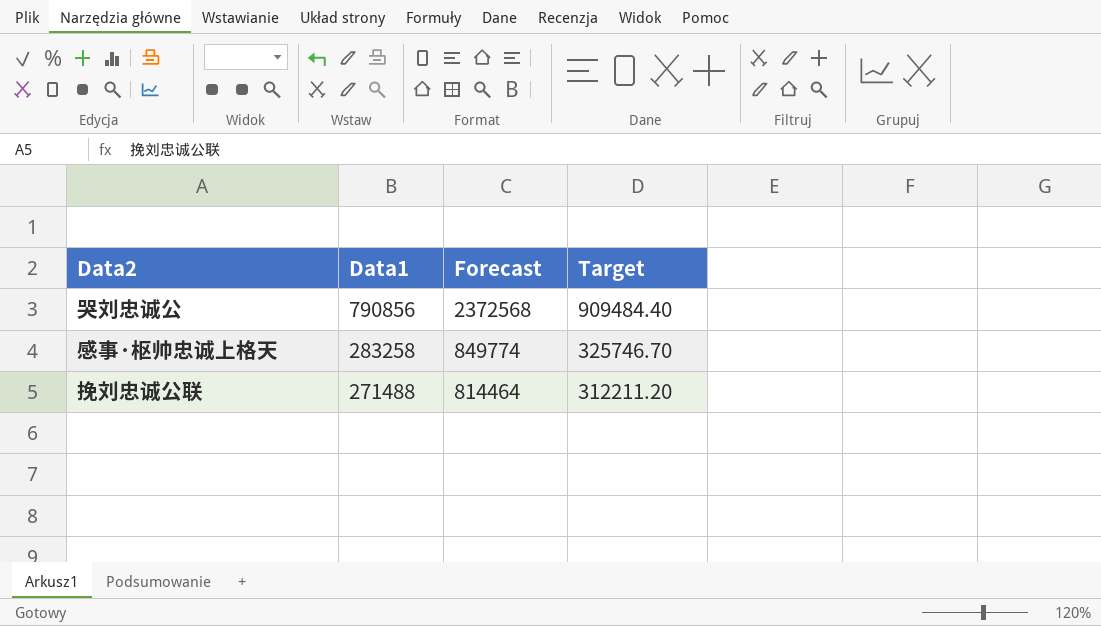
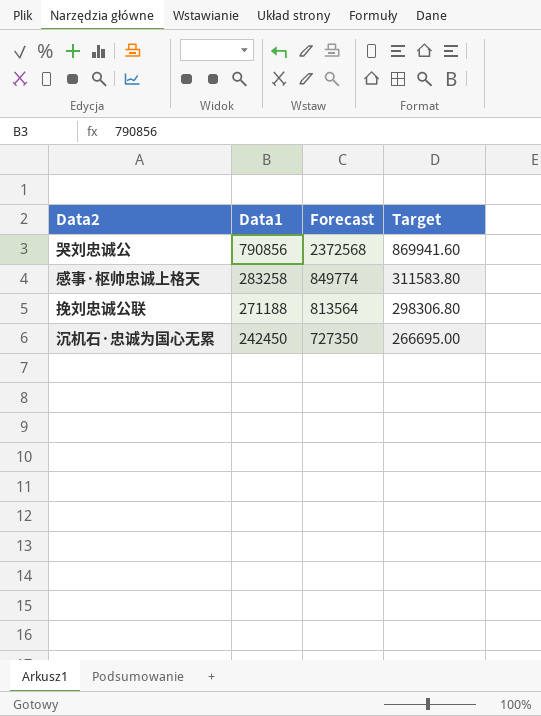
column Target | formula: [Data1] * 1.15 -> [Data1] * 1.1
挽刘忠诚公联 | Data1: 271488 -> 271188
挽刘忠诚公联 | Forecast: 814464 -> 813564
row 沉机石·忠诚为国心无累: none -> 242450 | 727350 | 266695.00

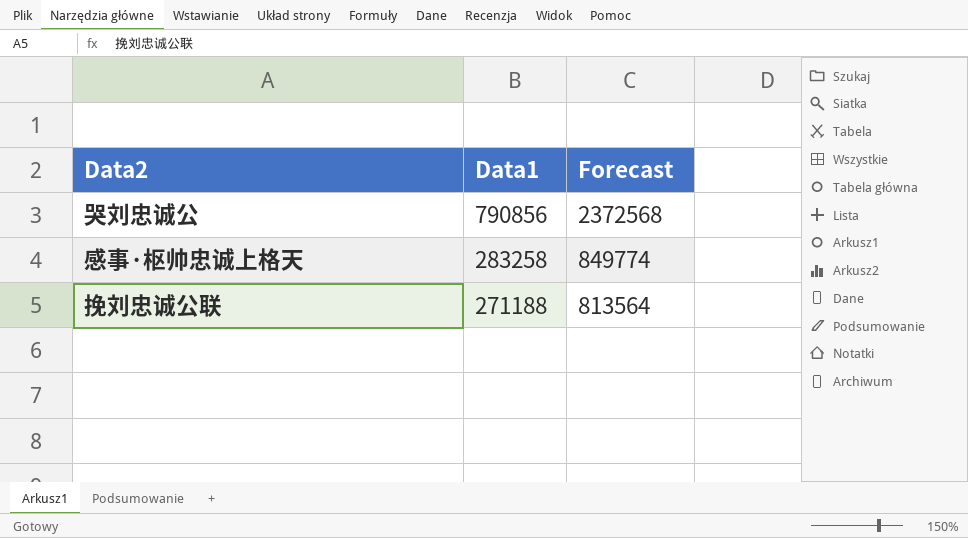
column Target | formula: [Data1] * 1.1 -> none
row 沉机石·忠诚为国心无累: 242450 | 727350 | 266695.00 -> none

